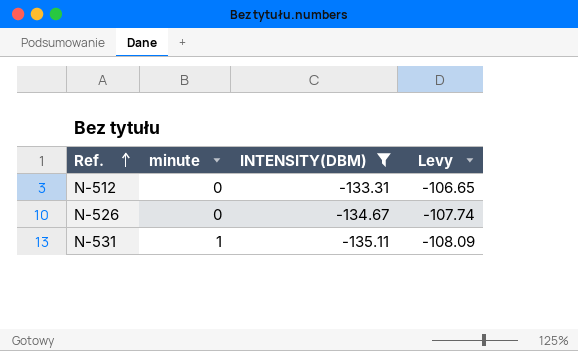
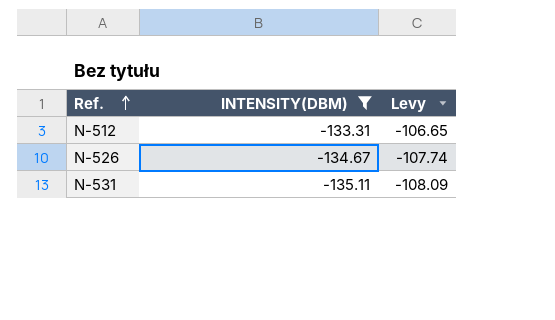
column minute | position: 2 -> none

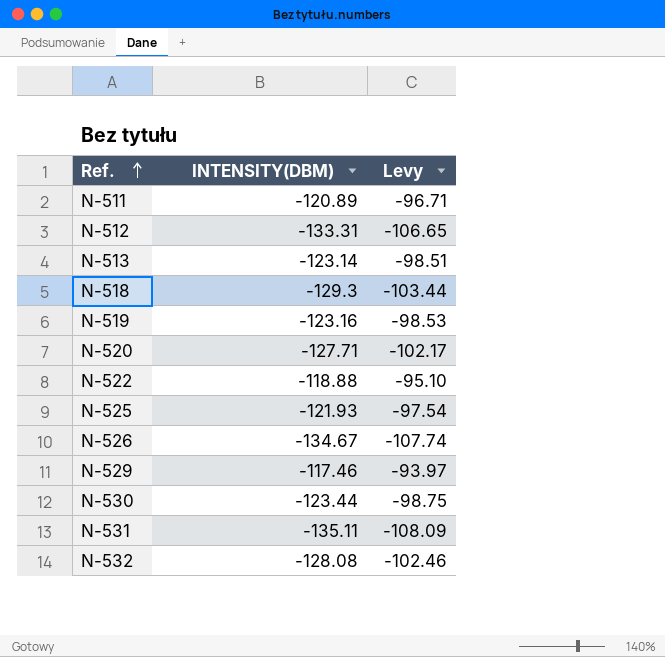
filter: INTENSITY(DBM) <= -133.31 -> none

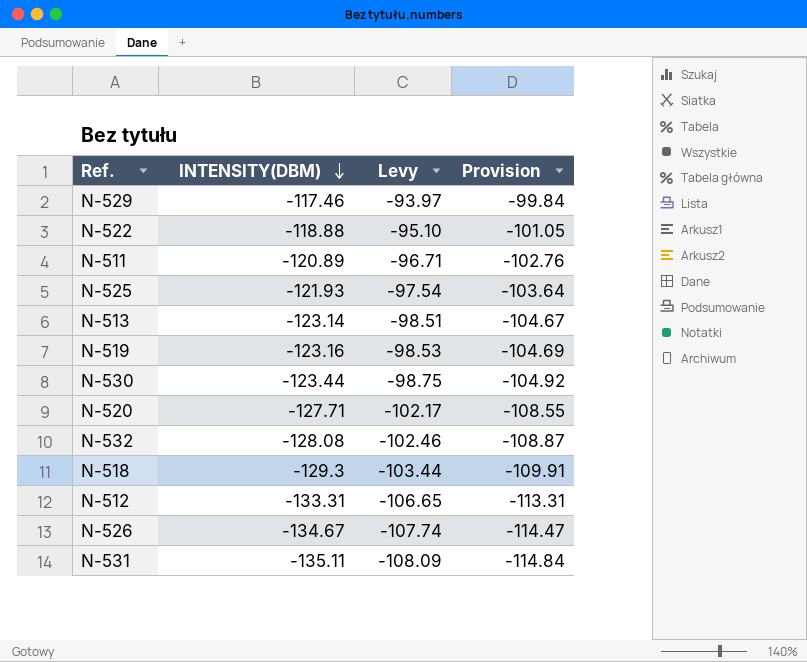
row order: Ref. ascending -> INTENSITY(DBM) descending
column Provision | formula: none -> [INTENSITY(DBM)] * 0.85

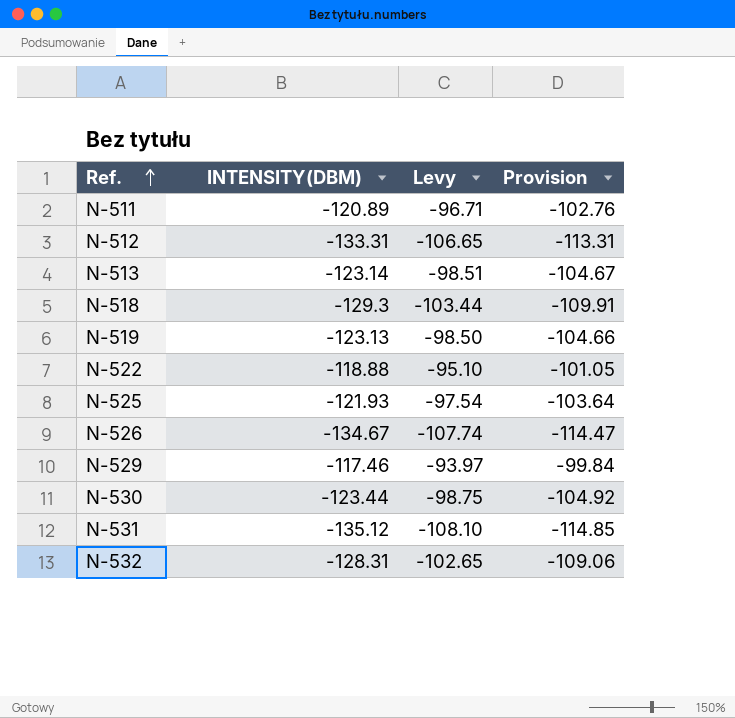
row order: INTENSITY(DBM) descending -> Ref. ascending
row N-520: -127.71 | -102.17 | -108.55 -> none
N-519 | INTENSITY(DBM): -123.16 -> -123.13
N-519 | Levy: -98.53 -> -98.50
N-519 | Provision: -104.69 -> -104.66
N-531 | INTENSITY(DBM): -135.11 -> -135.12
N-531 | Levy: -108.09 -> -108.10
N-531 | Provision: -114.84 -> -114.85
N-532 | INTENSITY(DBM): -128.08 -> -128.31
N-532 | Levy: -102.46 -> -102.65
N-532 | Provision: -108.87 -> -109.06

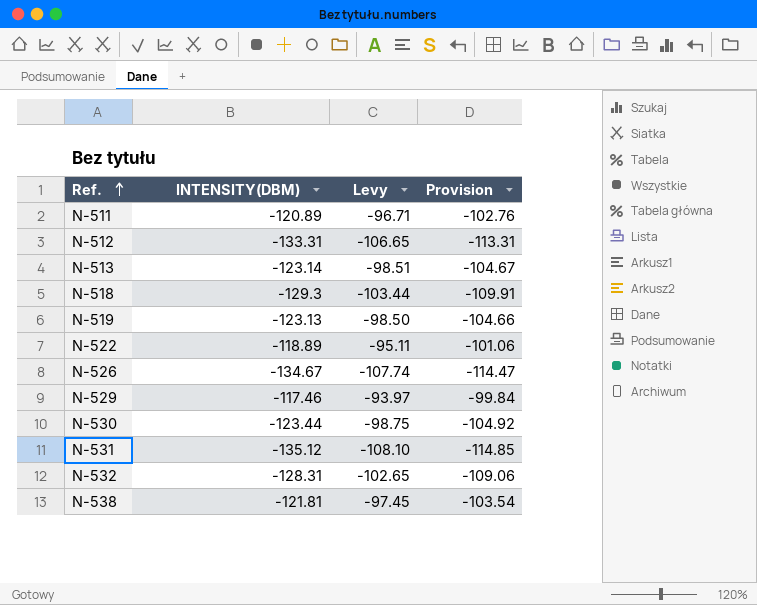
row N-525: -121.93 | -97.54 | -103.64 -> none
N-522 | INTENSITY(DBM): -118.88 -> -118.89
N-522 | Levy: -95.10 -> -95.11
N-522 | Provision: -101.05 -> -101.06
row N-538: none -> -121.81 | -97.45 | -103.54

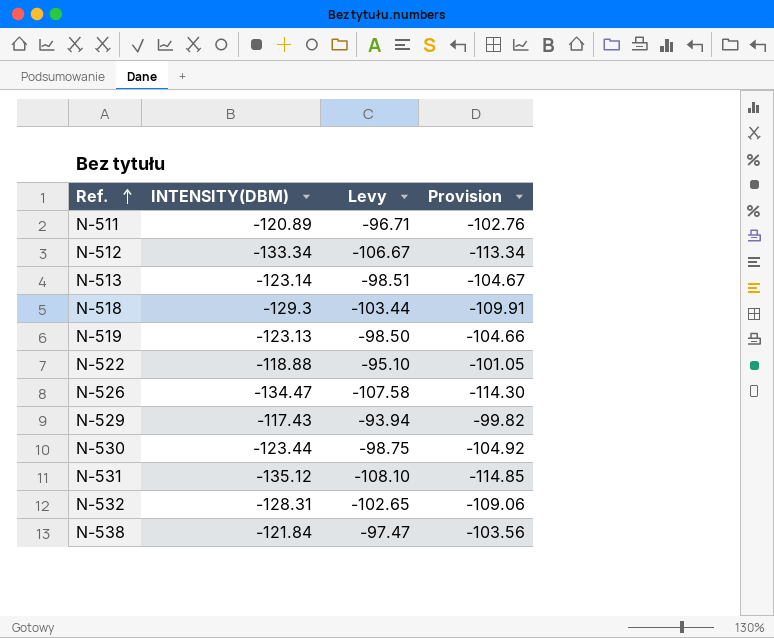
N-512 | INTENSITY(DBM): -133.31 -> -133.34
N-512 | Levy: -106.65 -> -106.67
N-512 | Provision: -113.31 -> -113.34
N-522 | INTENSITY(DBM): -118.89 -> -118.88
N-522 | Levy: -95.11 -> -95.10
N-522 | Provision: -101.06 -> -101.05
N-526 | INTENSITY(DBM): -134.67 -> -134.47
N-526 | Levy: -107.74 -> -107.58
N-526 | Provision: -114.47 -> -114.30
N-529 | INTENSITY(DBM): -117.46 -> -117.43
N-529 | Levy: -93.97 -> -93.94
N-529 | Provision: -99.84 -> -99.82
N-538 | INTENSITY(DBM): -121.81 -> -121.84
N-538 | Levy: -97.45 -> -97.47
N-538 | Provision: -103.54 -> -103.56

